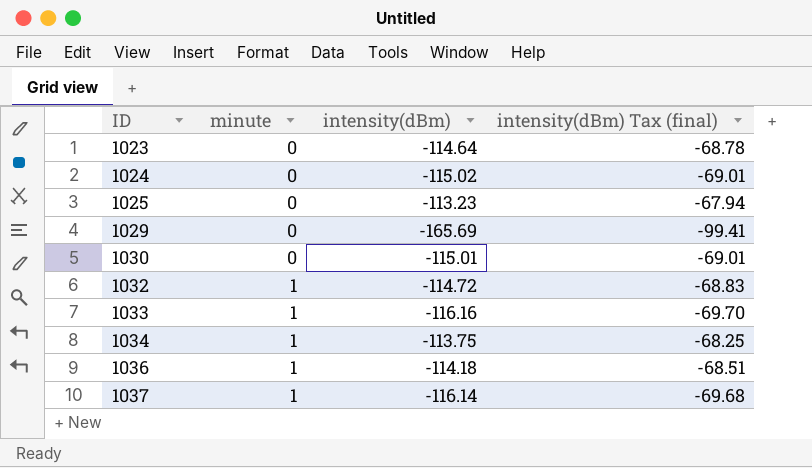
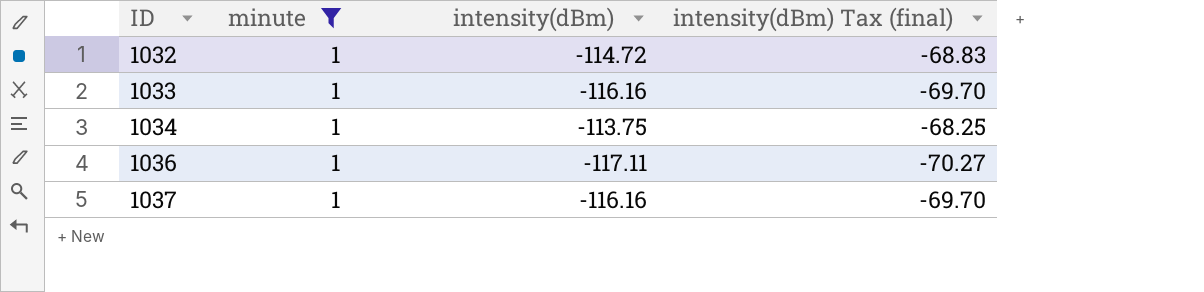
filter: none -> minute = 1
1036 | intensity(dBm): -114.18 -> -117.11
1036 | intensity(dBm) Tax (final): -68.51 -> -70.27
1037 | intensity(dBm): -116.14 -> -116.16
1037 | intensity(dBm) Tax (final): -69.68 -> -69.70

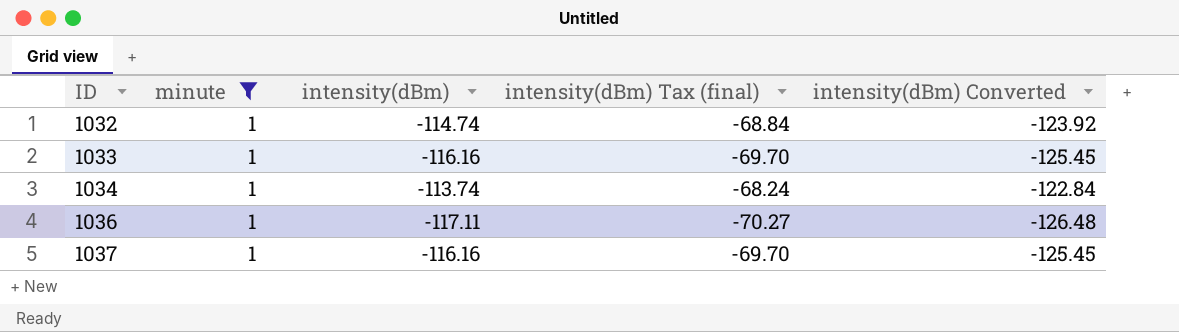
column intensity(dBm) Converted | formula: none -> [intensity(dBm)] * 1.08
1032 | intensity(dBm): -114.72 -> -114.74
1032 | intensity(dBm) Tax (final): -68.83 -> -68.84
1034 | intensity(dBm): -113.75 -> -113.74
1034 | intensity(dBm) Tax (final): -68.25 -> -68.24

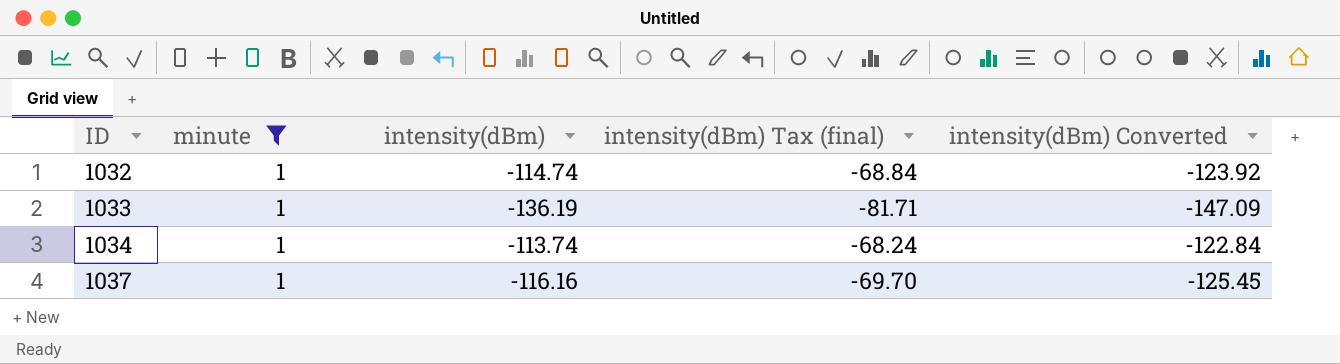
row 1036: 1 | -117.11 | -70.27 | -126.48 -> none
1033 | intensity(dBm): -116.16 -> -136.19
1033 | intensity(dBm) Tax (final): -69.70 -> -81.71
1033 | intensity(dBm) Converted: -125.45 -> -147.09

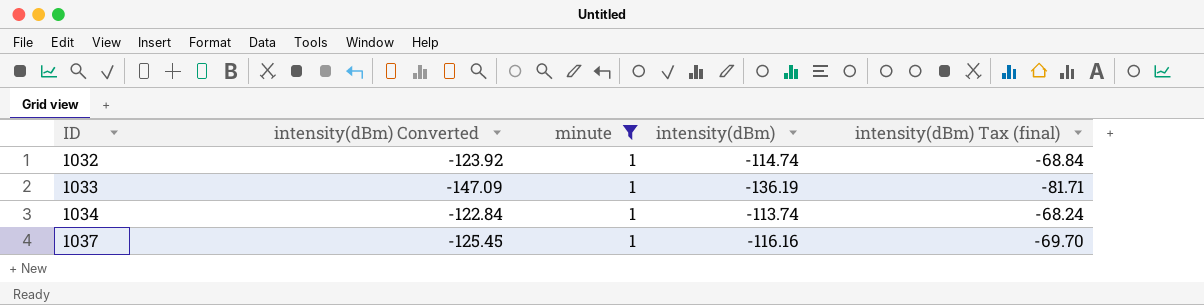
column intensity(dBm) Converted | position: 5 -> 2

